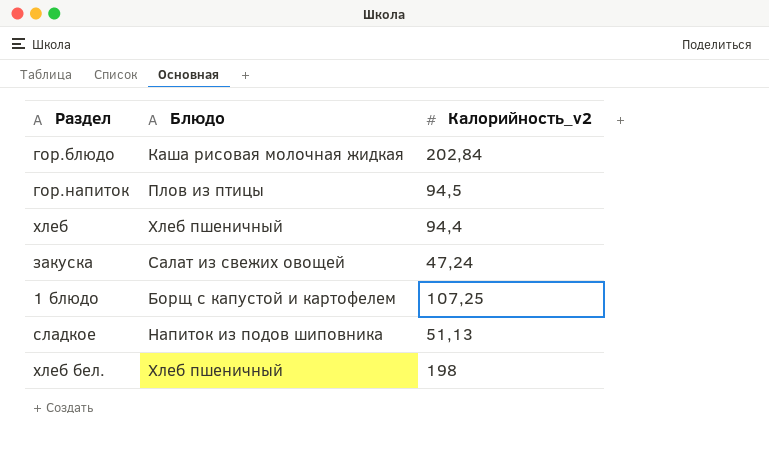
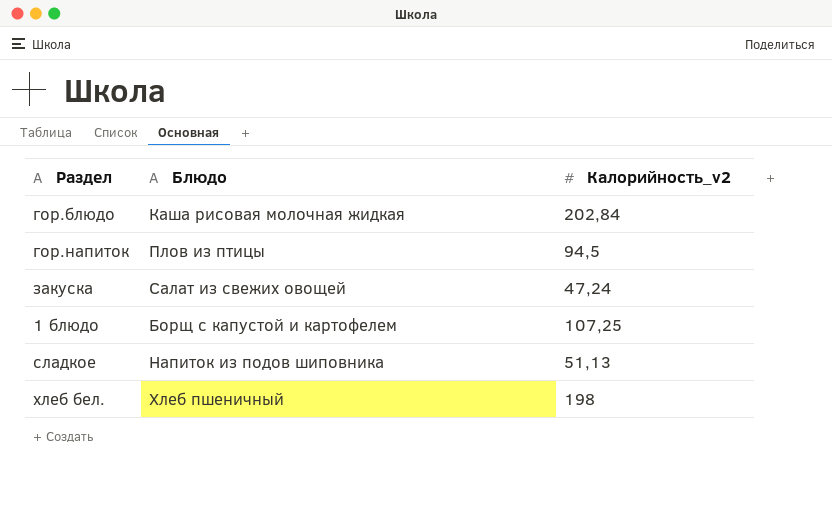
row хлеб: Хлеб пшеничный | 94,4 -> none

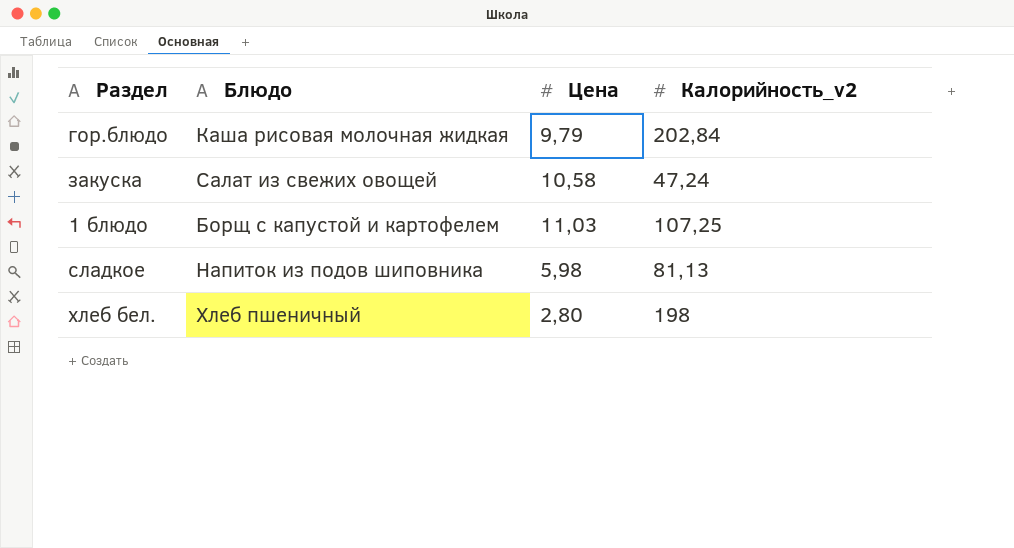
column Цена | position: none -> 3
row гор.напиток: Плов из птицы | 94,5 -> none
сладкое | Калорийность_v2: 51,13 -> 81,13

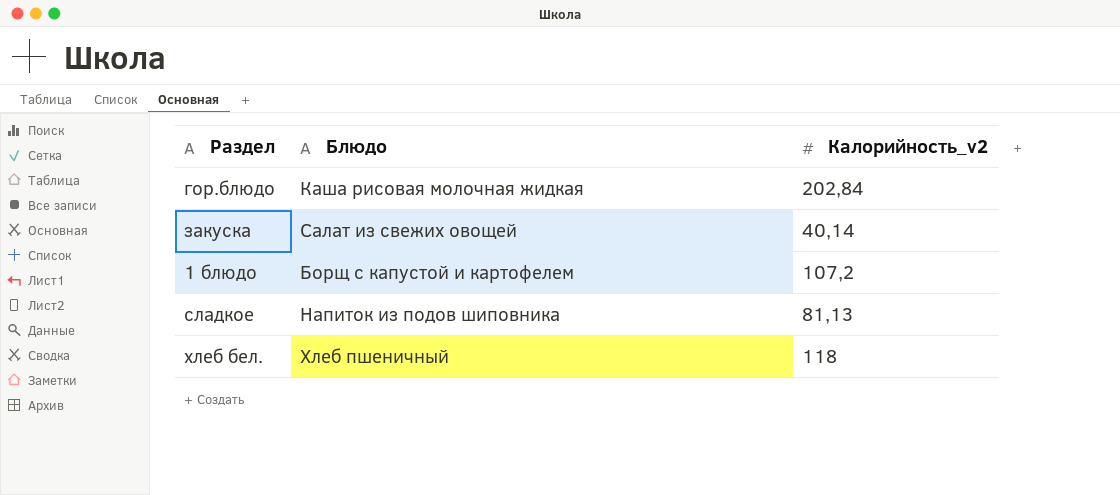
column Цена | position: 3 -> none
закуска | Калорийность_v2: 47,24 -> 40,14
1 блюдо | Калорийность_v2: 107,25 -> 107,2
хлеб бел. | Калорийность_v2: 198 -> 118

